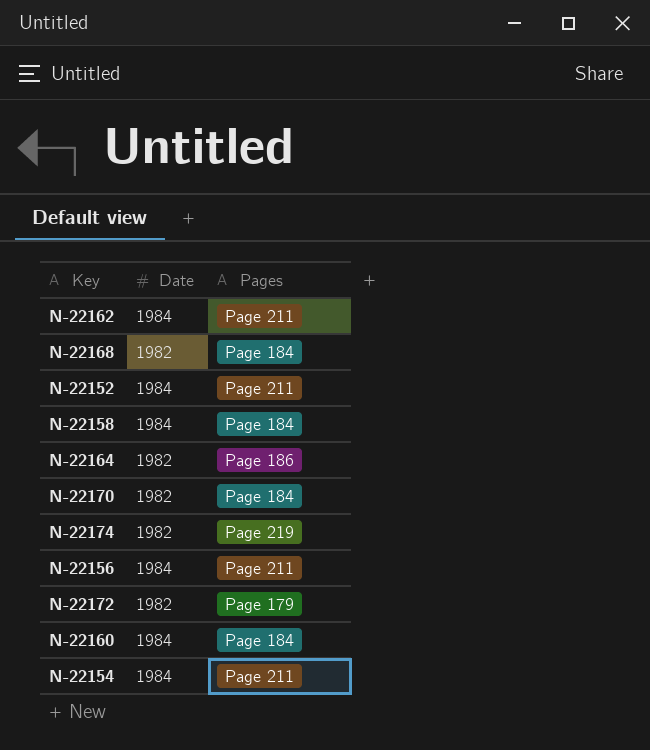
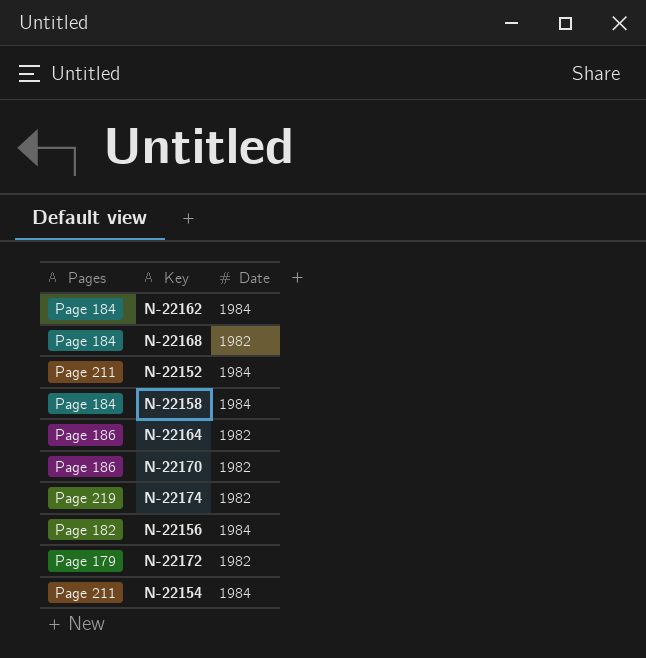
column Pages | position: 3 -> 1
row N-22160: 1984 | Page 184 -> none
N-22162 | Pages: Page 211 -> Page 184
N-22170 | Pages: Page 184 -> Page 186
N-22156 | Pages: Page 211 -> Page 182

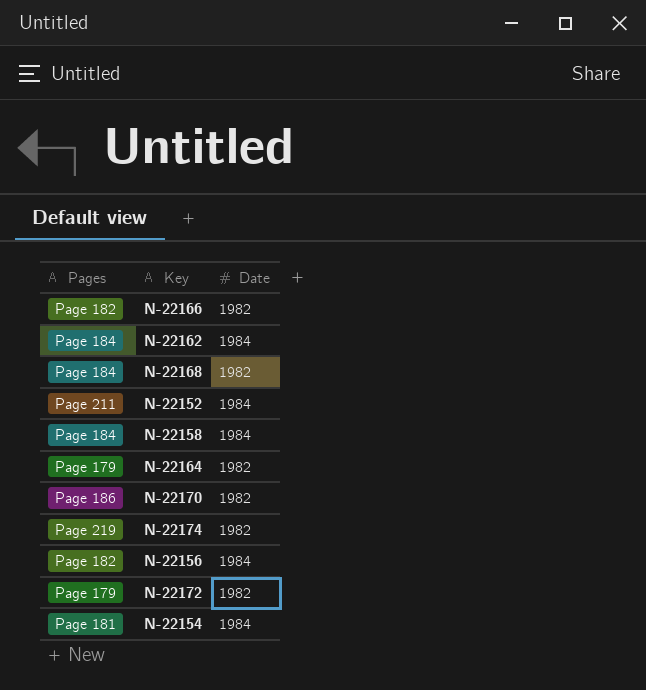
row N-22166: none -> Page 182 | 1982
N-22164 | Pages: Page 186 -> Page 179
N-22154 | Pages: Page 211 -> Page 181

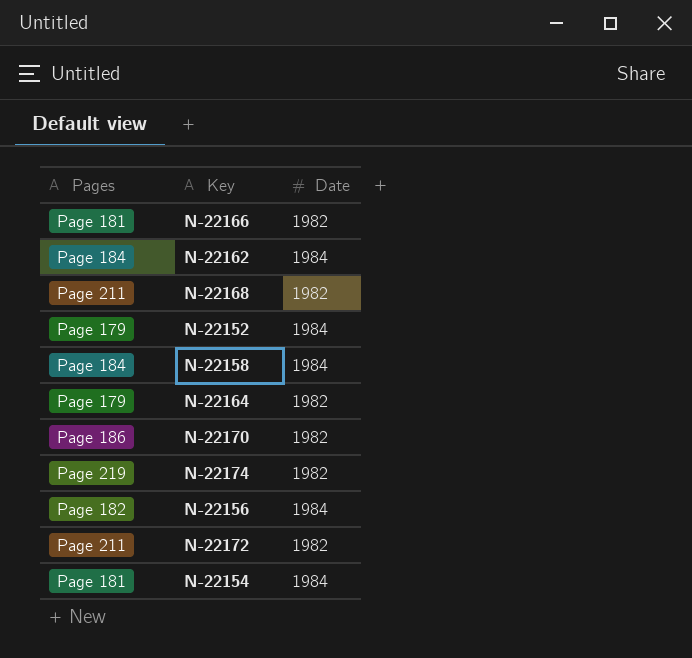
N-22166 | Pages: Page 182 -> Page 181
N-22168 | Pages: Page 184 -> Page 211
N-22152 | Pages: Page 211 -> Page 179
N-22172 | Pages: Page 179 -> Page 211

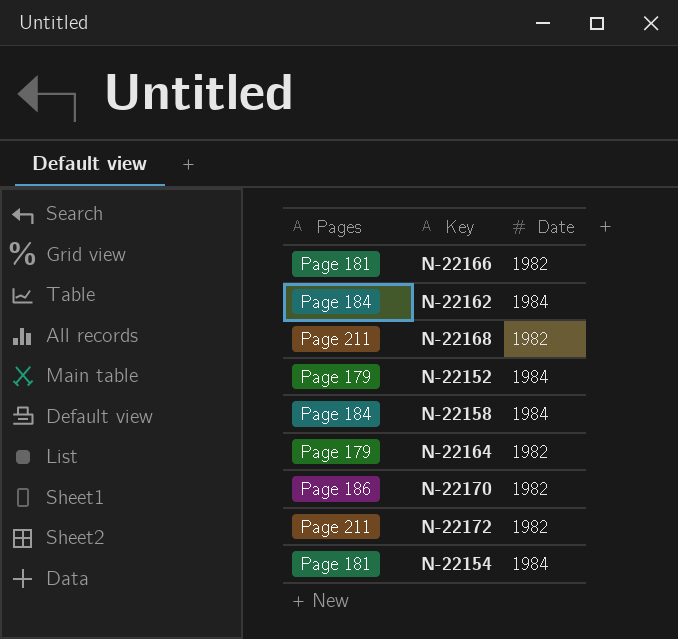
row N-22174: Page 219 | 1982 -> none
row N-22156: Page 182 | 1984 -> none

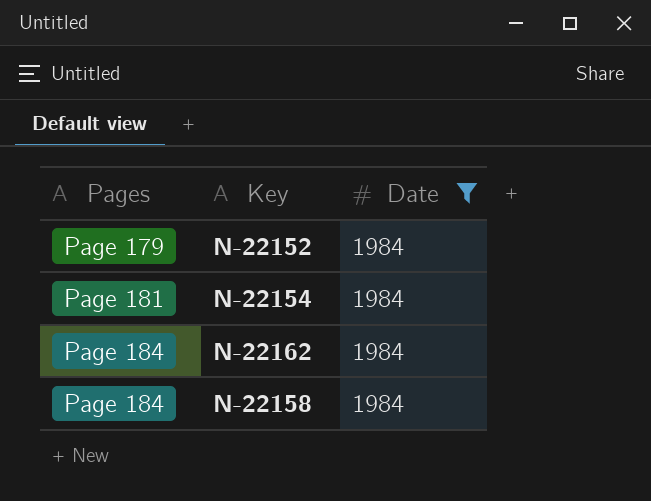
filter: none -> Date = 1984
row order: none -> Pages ascending

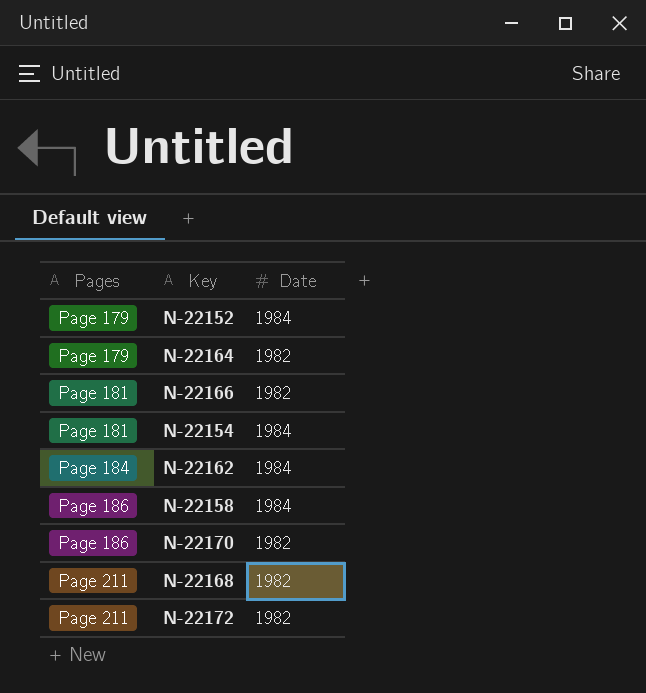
filter: Date = 1984 -> none
N-22158 | Pages: Page 184 -> Page 186

